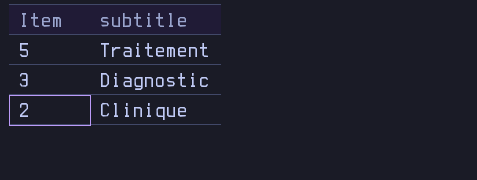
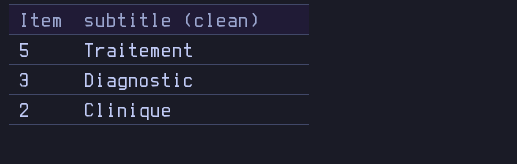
column name: subtitle -> subtitle (clean)

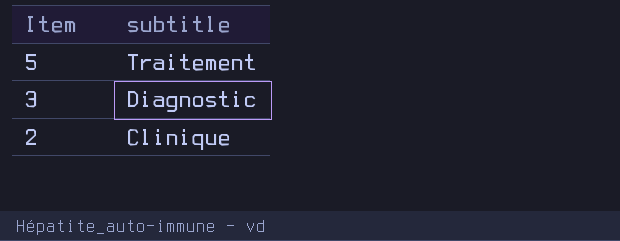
column name: subtitle (clean) -> subtitle

